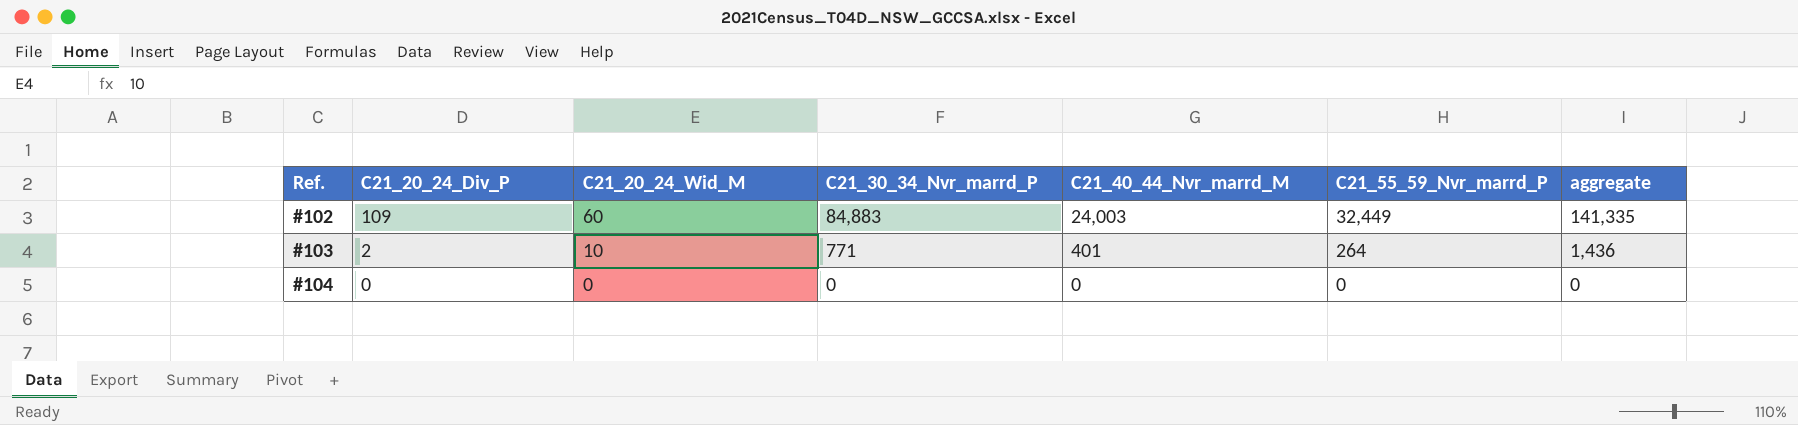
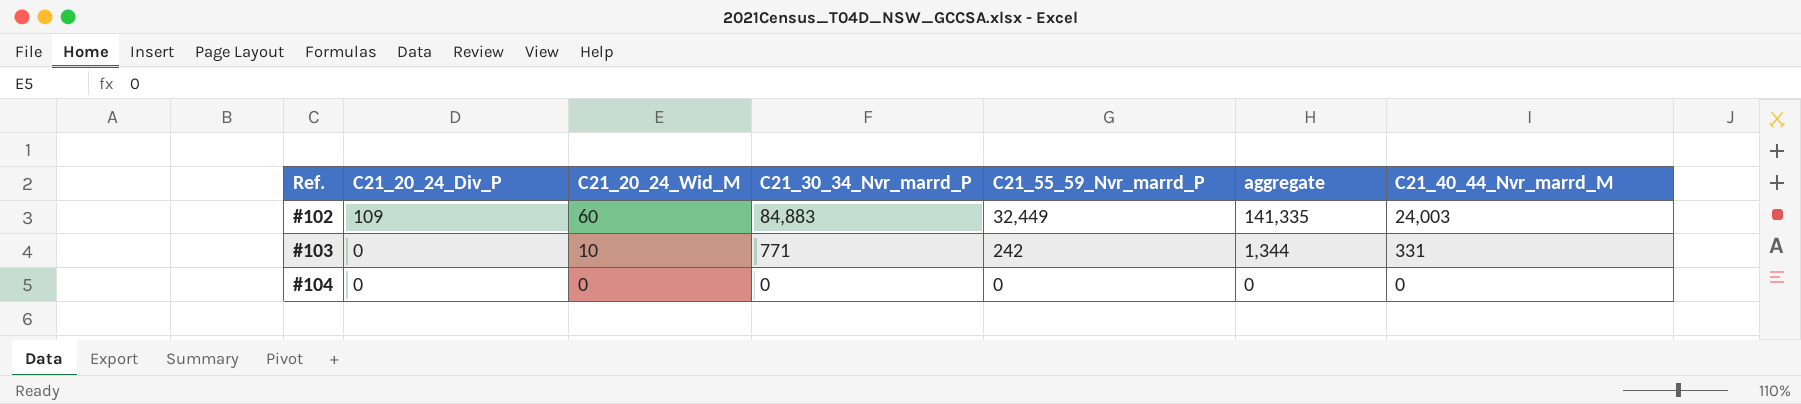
column C21_40_44_Nvr_marrd_M | position: 5 -> 7
#103 | C21_20_24_Div_P: 2 -> 0
#103 | C21_55_59_Nvr_marrd_P: 264 -> 242
#103 | aggregate: 1,436 -> 1,344
#103 | C21_40_44_Nvr_marrd_M: 401 -> 331

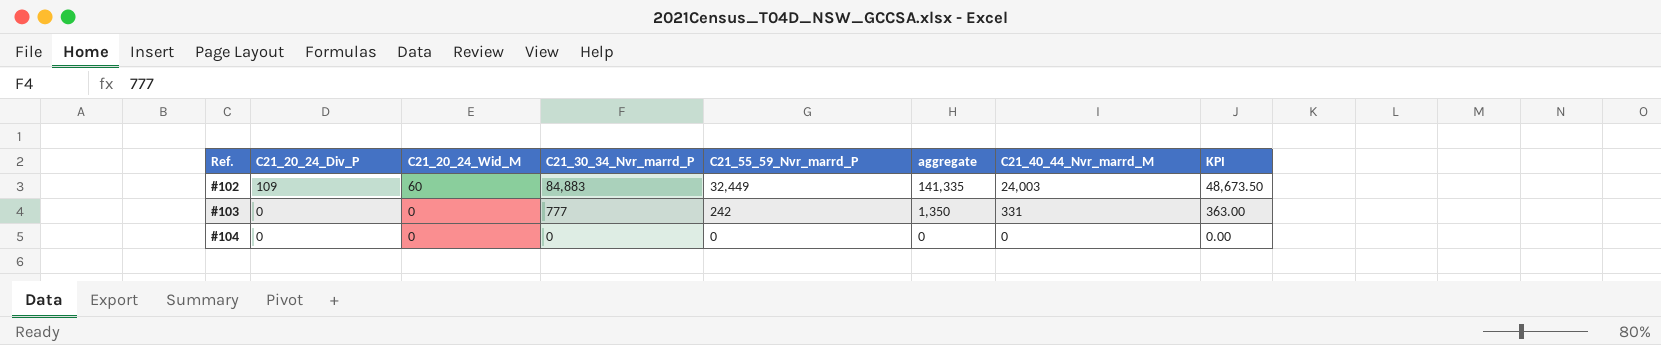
column KPI | formula: none -> [C21_55_59_Nvr_marrd_P] * 1.5
#103 | C21_20_24_Wid_M: 10 -> 0
#103 | C21_30_34_Nvr_marrd_P: 771 -> 777
#103 | aggregate: 1,344 -> 1,350

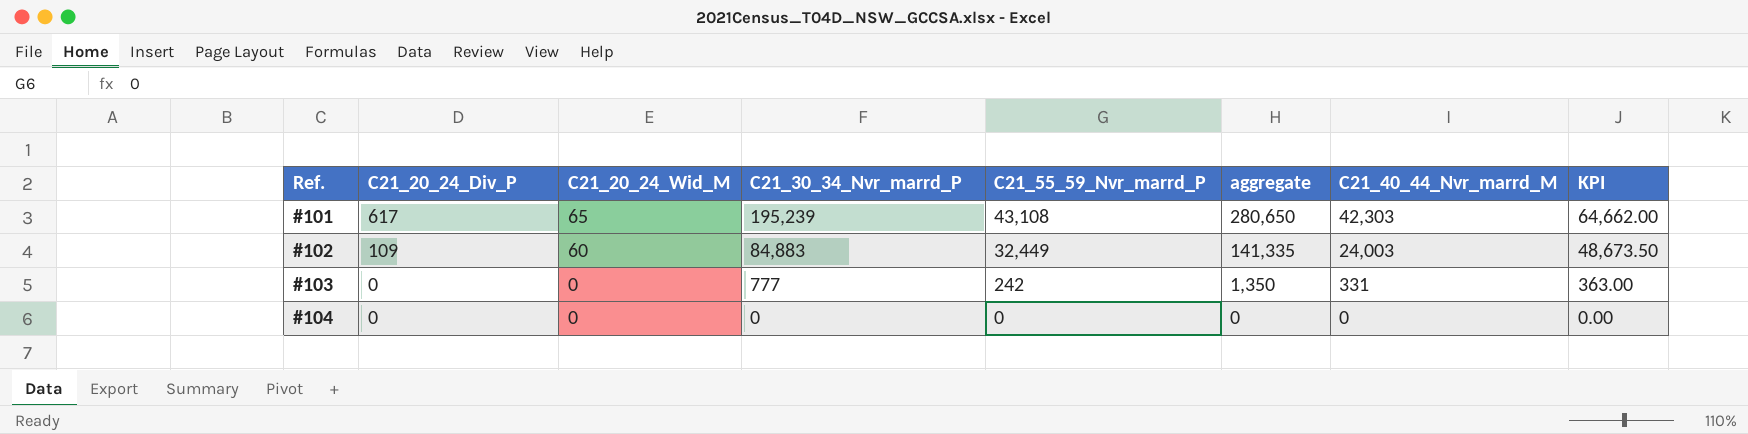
row #101: none -> 617 | 65 | 195,239 | 43,108 | 280,650 | 42,303 | 64,662.00

